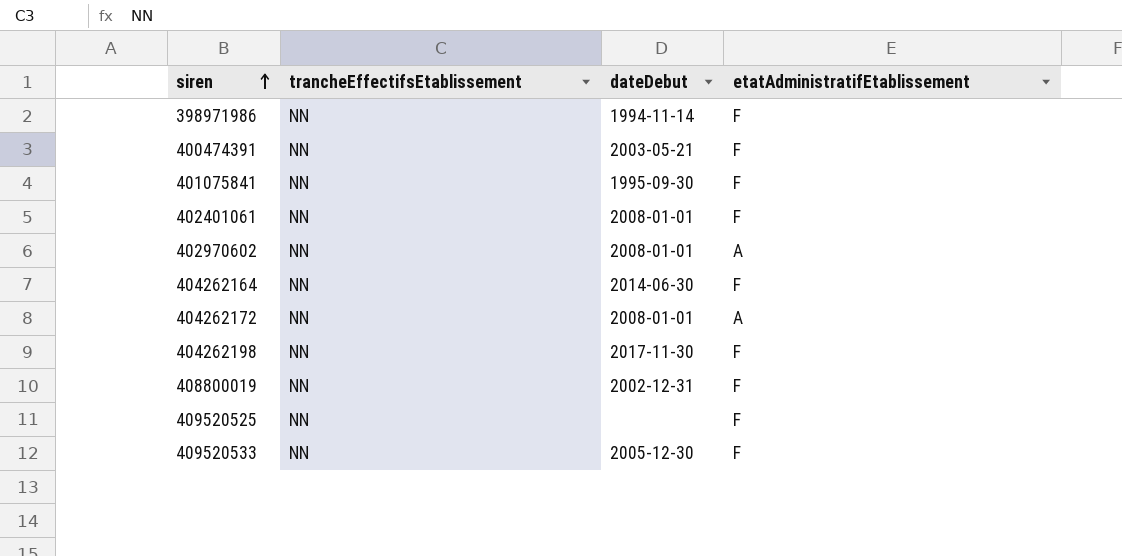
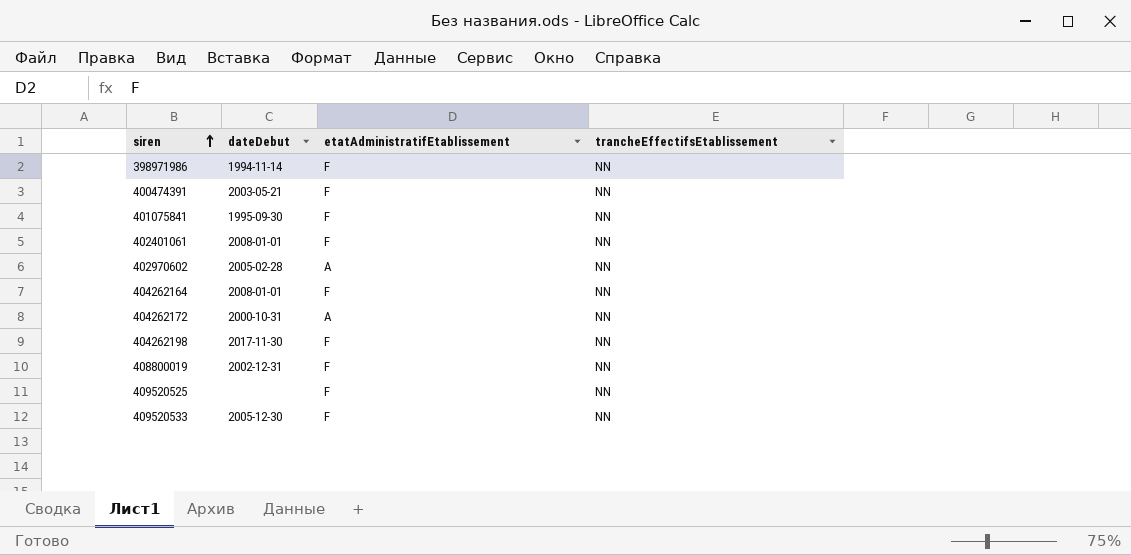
column trancheEffectifsEtablissement | position: 2 -> 4
402970602 | dateDebut: 2008-01-01 -> 2005-02-28
404262164 | dateDebut: 2014-06-30 -> 2008-01-01
404262172 | dateDebut: 2008-01-01 -> 2000-10-31

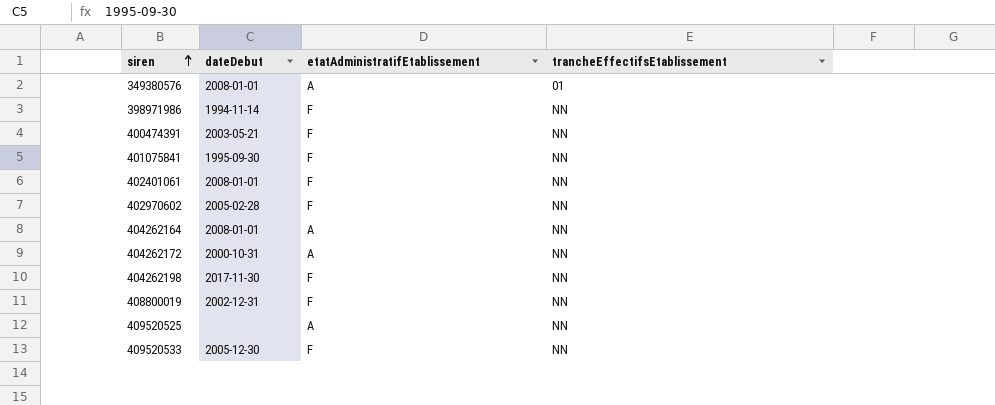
row 349380576: none -> 2008-01-01 | A | 01
402970602 | etatAdministratifEtablissement: A -> F
404262164 | etatAdministratifEtablissement: F -> A
409520525 | etatAdministratifEtablissement: F -> A

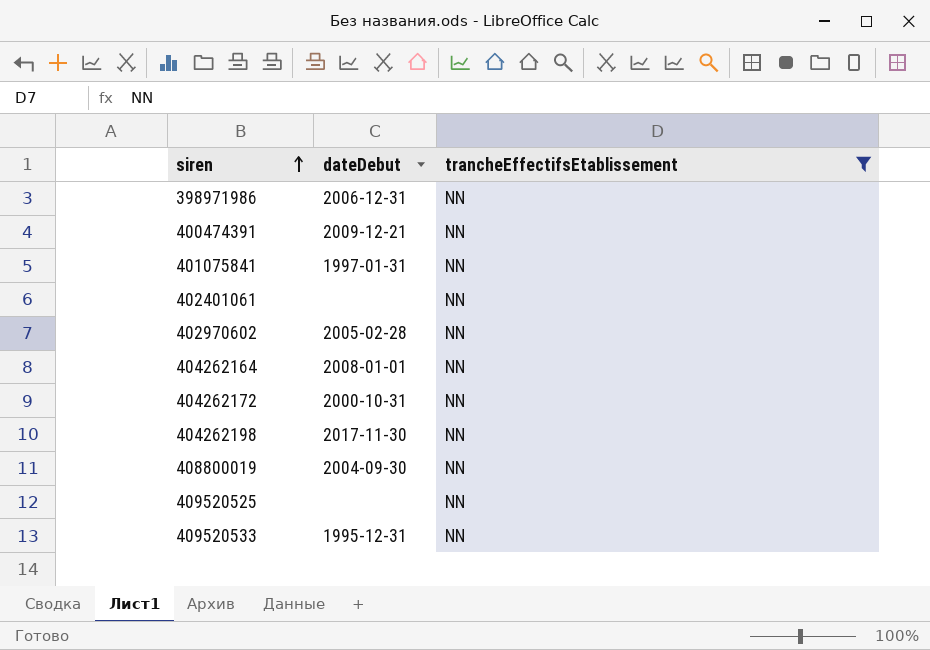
filter: none -> trancheEffectifsEtablissement = NN
column etatAdministratifEtablissement | position: 3 -> none
398971986 | dateDebut: 1994-11-14 -> 2006-12-31
400474391 | dateDebut: 2003-05-21 -> 2009-12-21
401075841 | dateDebut: 1995-09-30 -> 1997-01-31
402401061 | dateDebut: 2008-01-01 -> none
408800019 | dateDebut: 2002-12-31 -> 2004-09-30
409520533 | dateDebut: 2005-12-30 -> 1995-12-31

